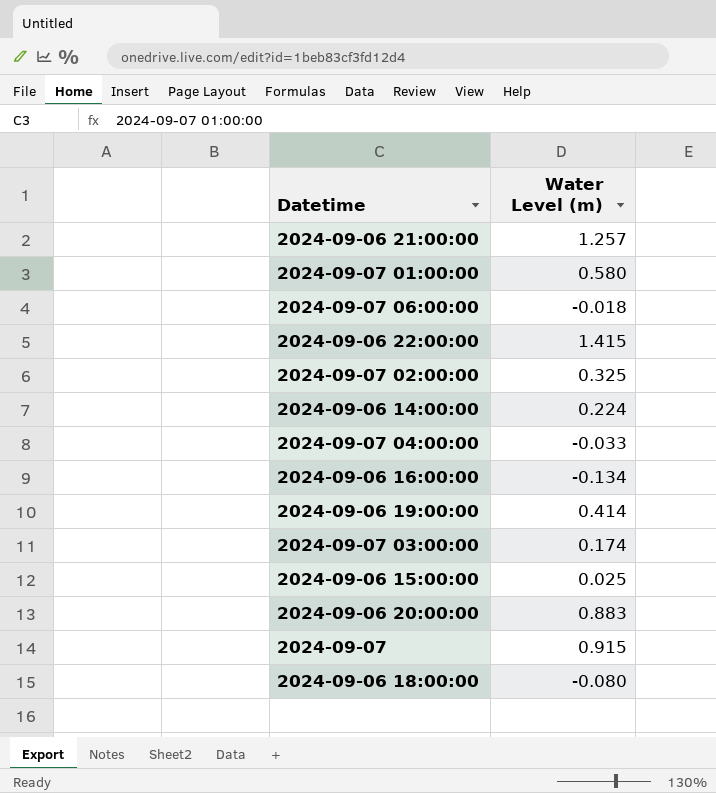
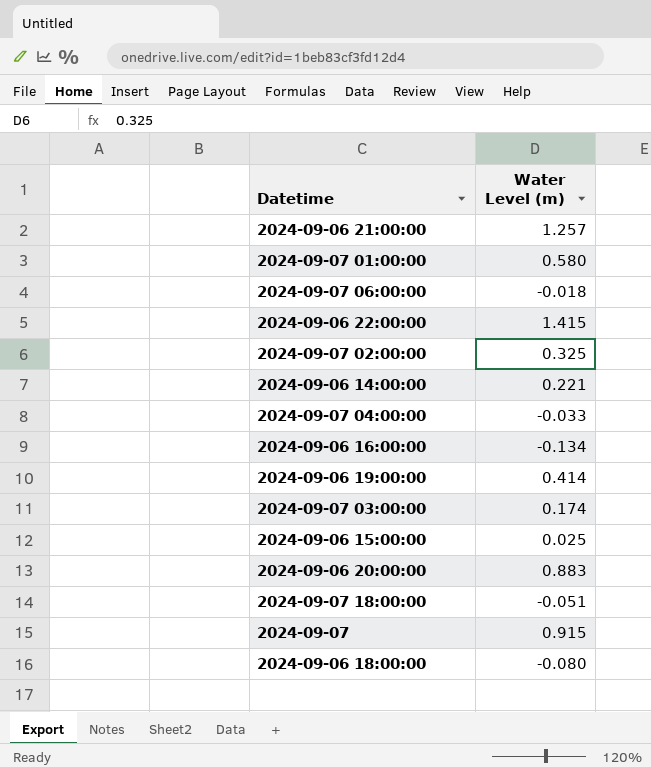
2024-09-06 14:00:00 | Water Level (m): 0.224 -> 0.221
row 2024-09-07 18:00:00: none -> -0.051

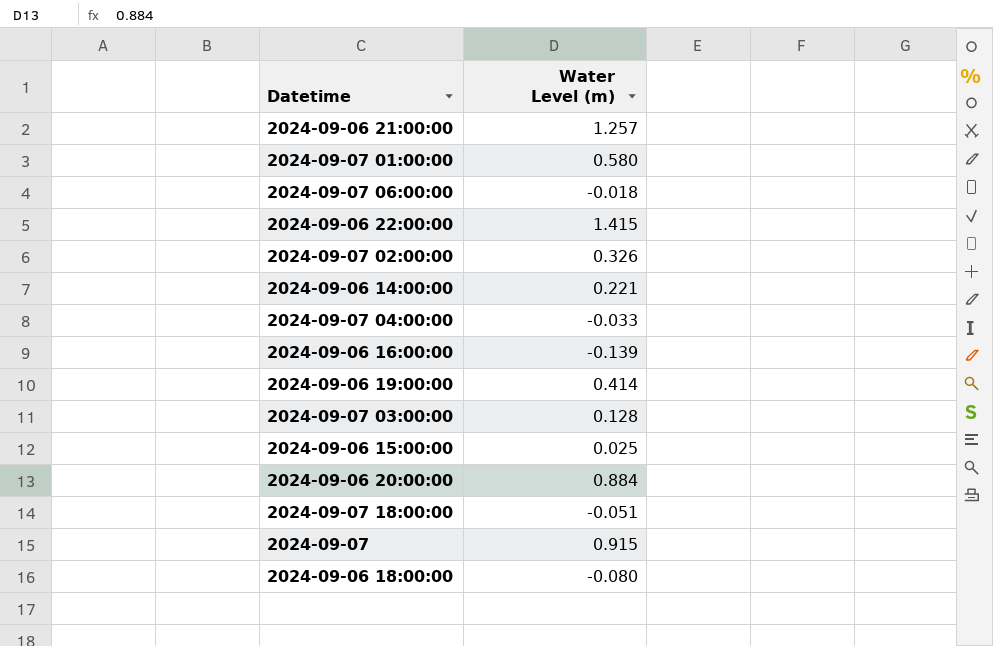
2024-09-07 02:00:00 | Water Level (m): 0.325 -> 0.326
2024-09-06 16:00:00 | Water Level (m): -0.134 -> -0.139
2024-09-07 03:00:00 | Water Level (m): 0.174 -> 0.128
2024-09-06 20:00:00 | Water Level (m): 0.883 -> 0.884

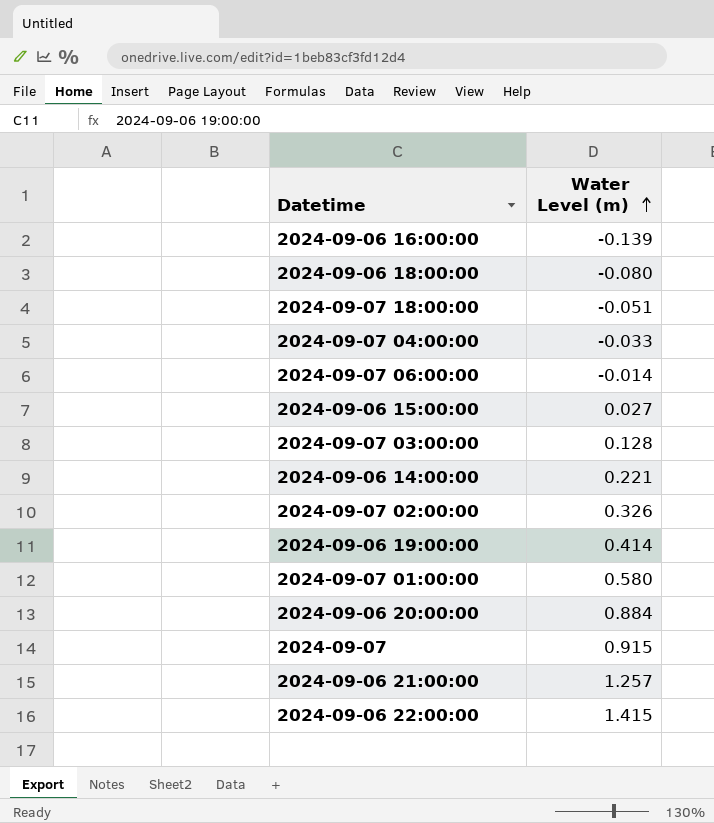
row order: none -> Water Level (m) ascending
2024-09-07 06:00:00 | Water Level (m): -0.018 -> -0.014
2024-09-06 15:00:00 | Water Level (m): 0.025 -> 0.027

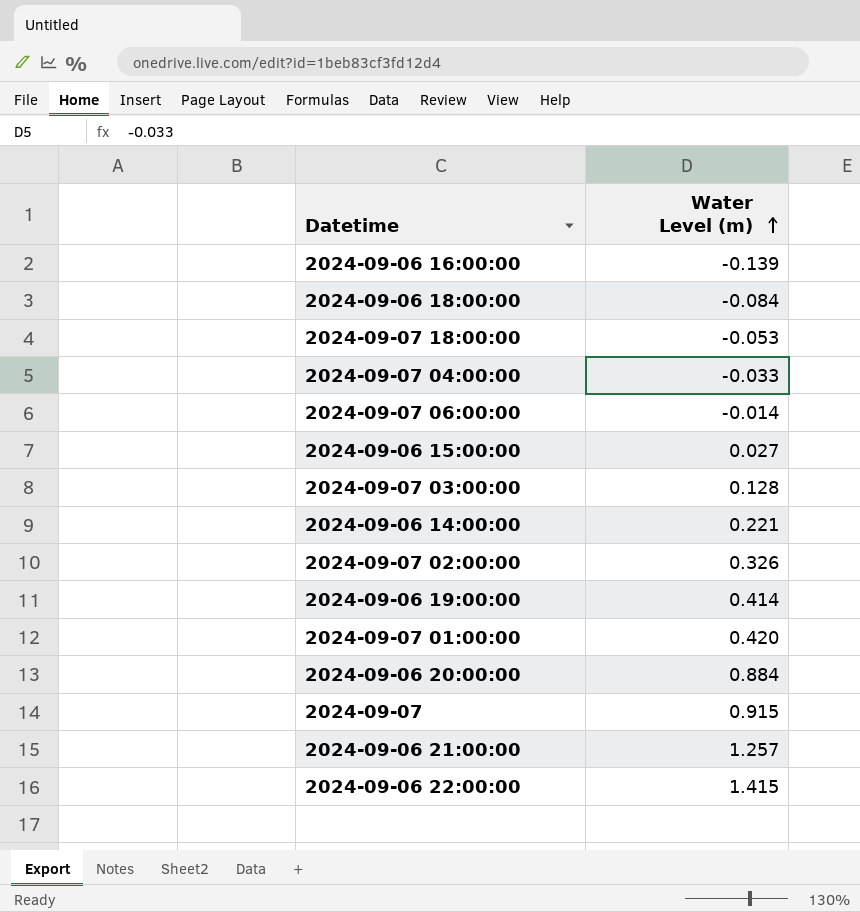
2024-09-06 18:00:00 | Water Level (m): -0.080 -> -0.084
2024-09-07 18:00:00 | Water Level (m): -0.051 -> -0.053
2024-09-07 01:00:00 | Water Level (m): 0.580 -> 0.420

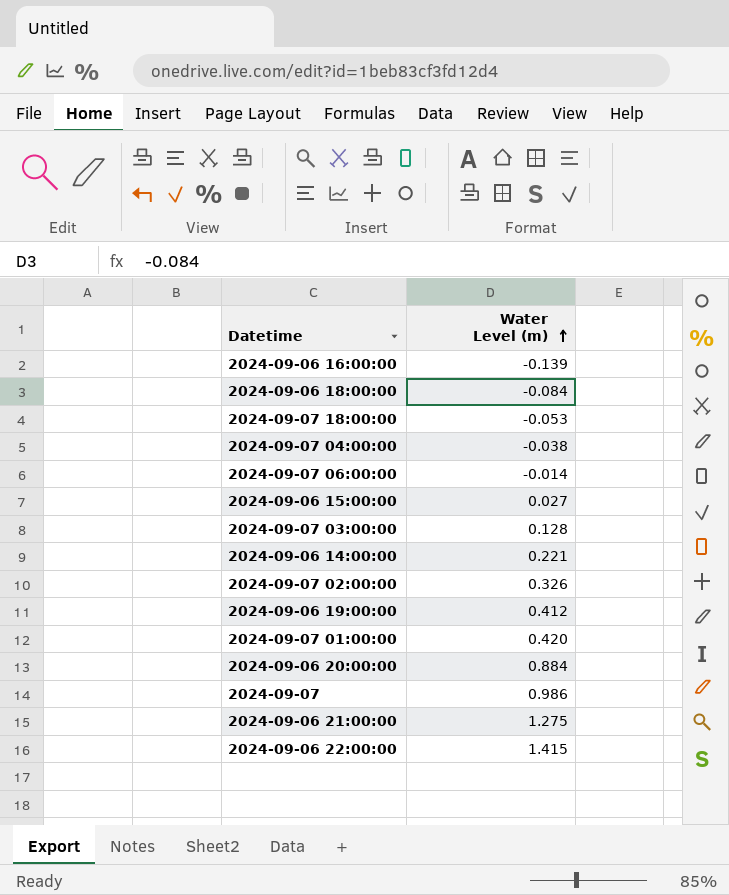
2024-09-07 04:00:00 | Water Level (m): -0.033 -> -0.038
2024-09-06 19:00:00 | Water Level (m): 0.414 -> 0.412
2024-09-07 | Water Level (m): 0.915 -> 0.986
2024-09-06 21:00:00 | Water Level (m): 1.257 -> 1.275

